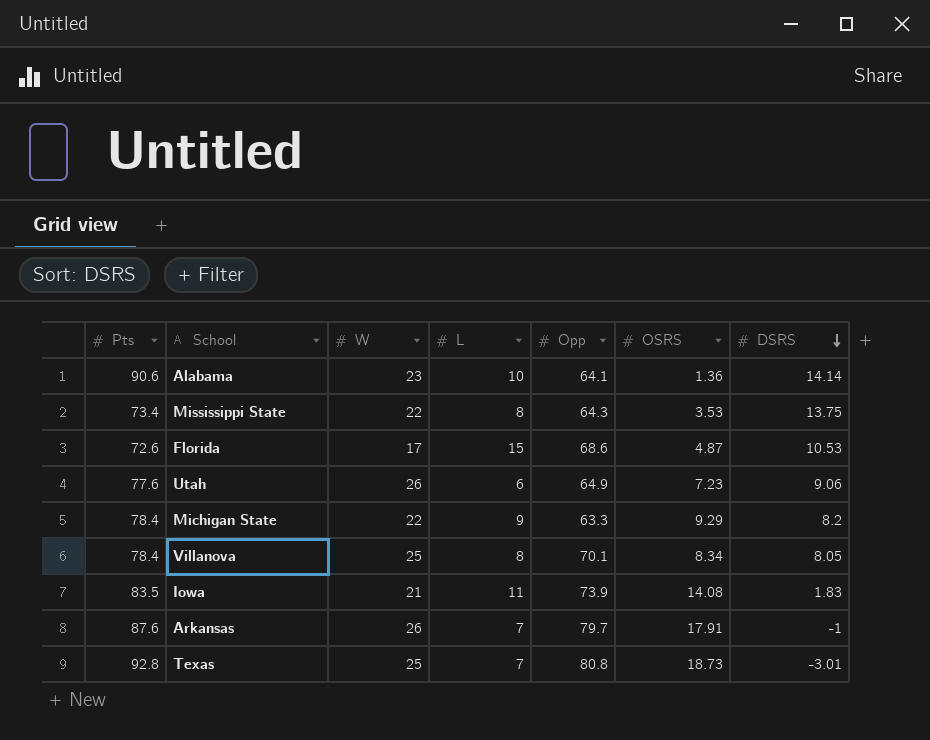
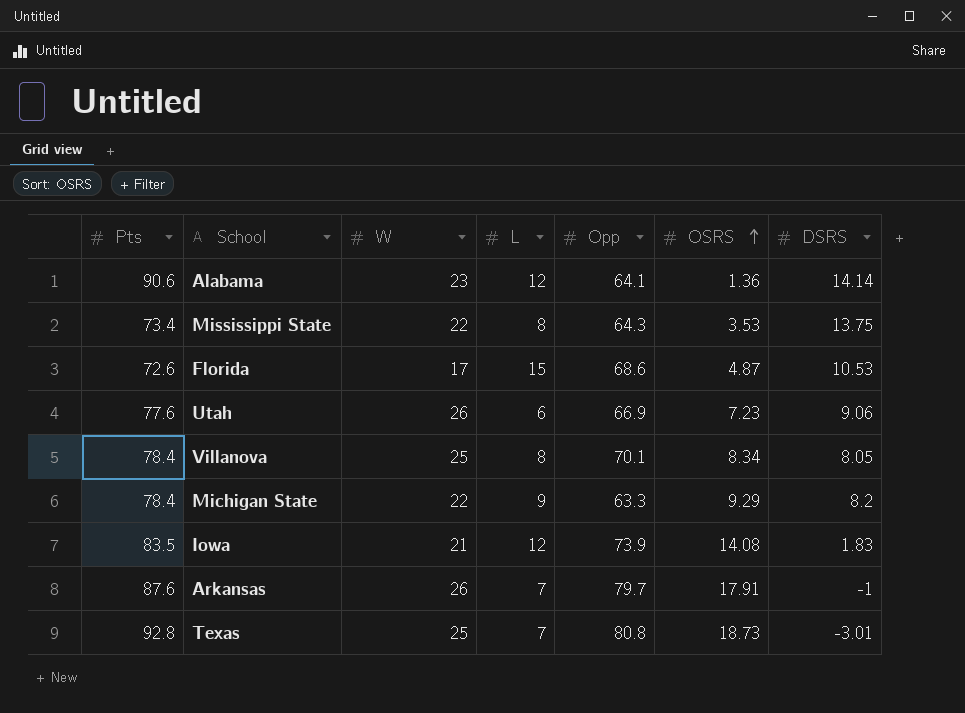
row order: DSRS descending -> OSRS ascending
Alabama | L: 10 -> 12
Utah | Opp: 64.9 -> 66.9
Iowa | L: 11 -> 12

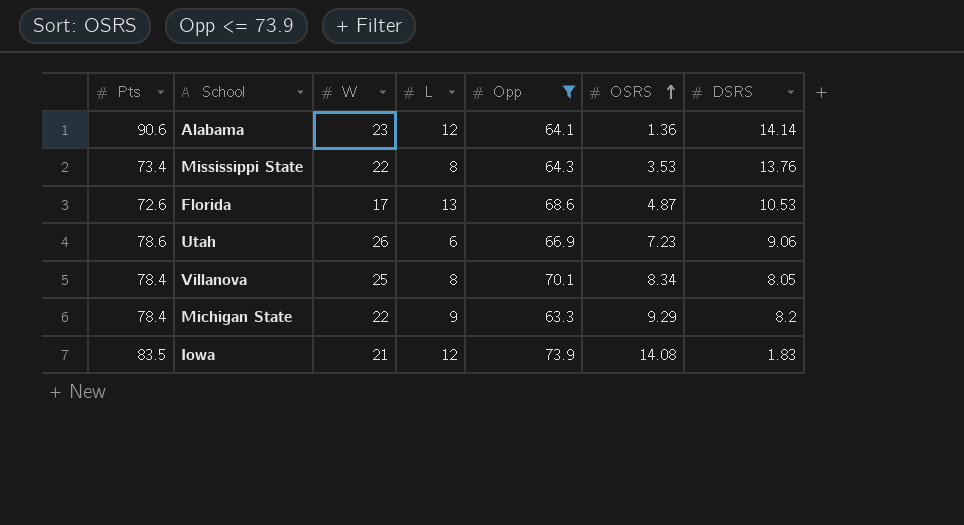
filter: none -> Opp <= 73.9
Mississippi State | DSRS: 13.75 -> 13.76
Florida | L: 15 -> 13
Utah | Pts: 77.6 -> 78.6

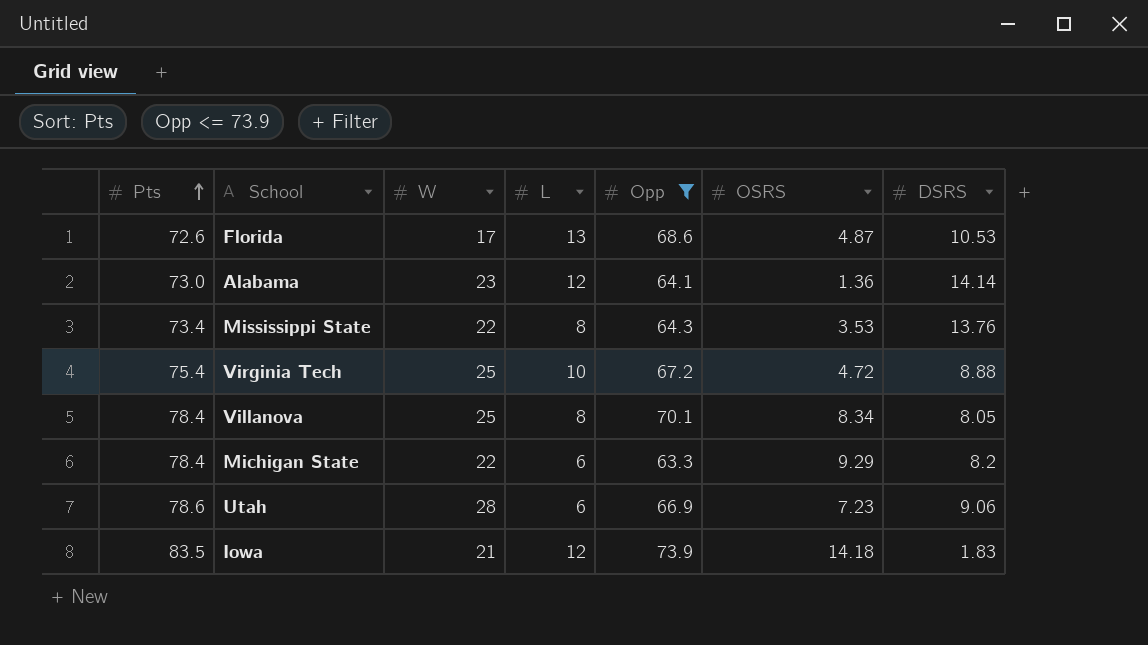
row order: OSRS ascending -> Pts ascending
Alabama | Pts: 90.6 -> 73.0
row Virginia Tech: none -> 75.4 | 25 | 10 | 67.2 | 4.72 | 8.88
Michigan State | L: 9 -> 6
Utah | W: 26 -> 28
Iowa | OSRS: 14.08 -> 14.18

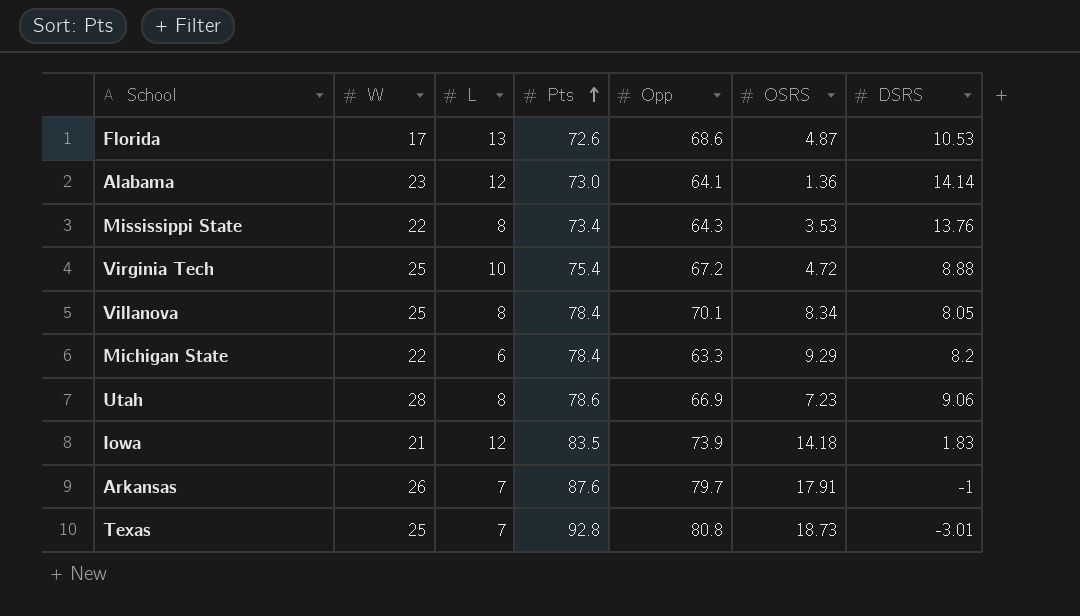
filter: Opp <= 73.9 -> none
column Pts | position: 1 -> 4
Utah | L: 6 -> 8

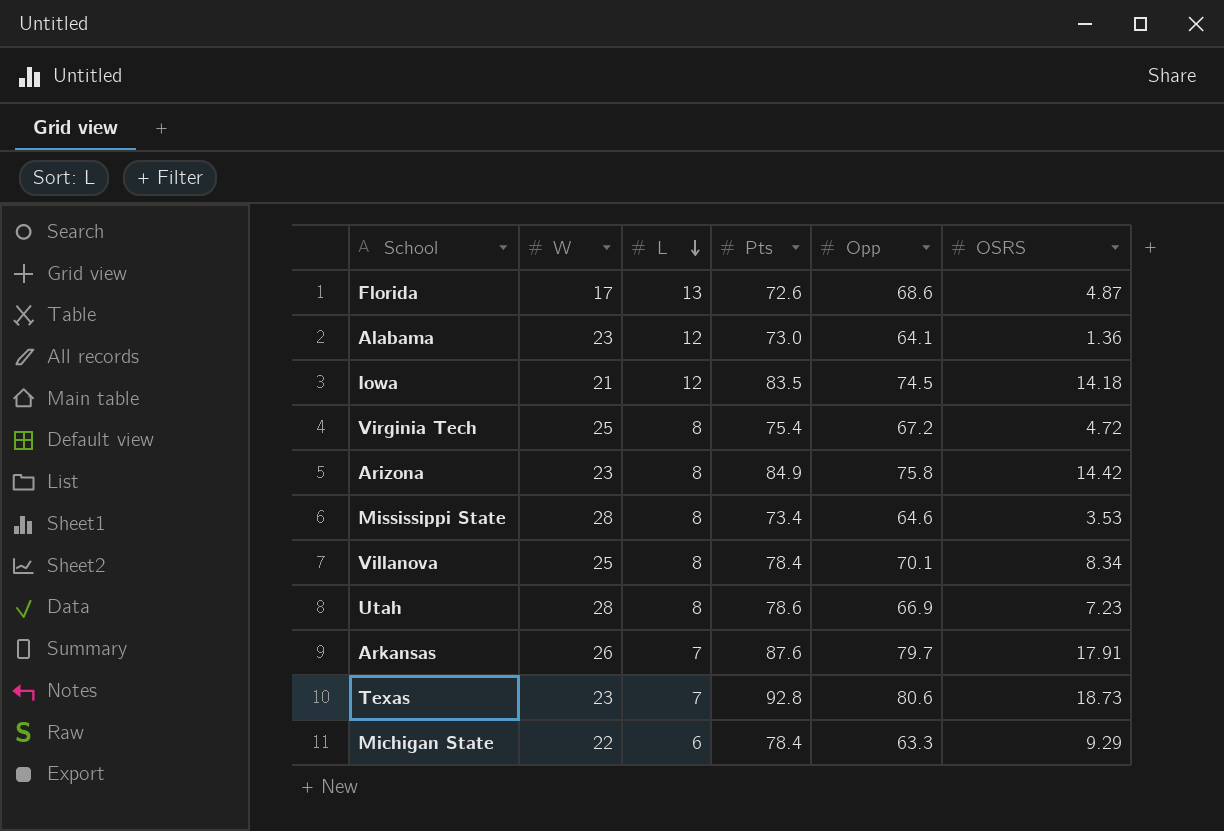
row order: Pts ascending -> L descending
column DSRS | position: 7 -> none
Iowa | Opp: 73.9 -> 74.5
Virginia Tech | L: 10 -> 8
row Arizona: none -> 23 | 8 | 84.9 | 75.8 | 14.42
Mississippi State | W: 22 -> 28
Mississippi State | Opp: 64.3 -> 64.6
Texas | W: 25 -> 23
Texas | Opp: 80.8 -> 80.6

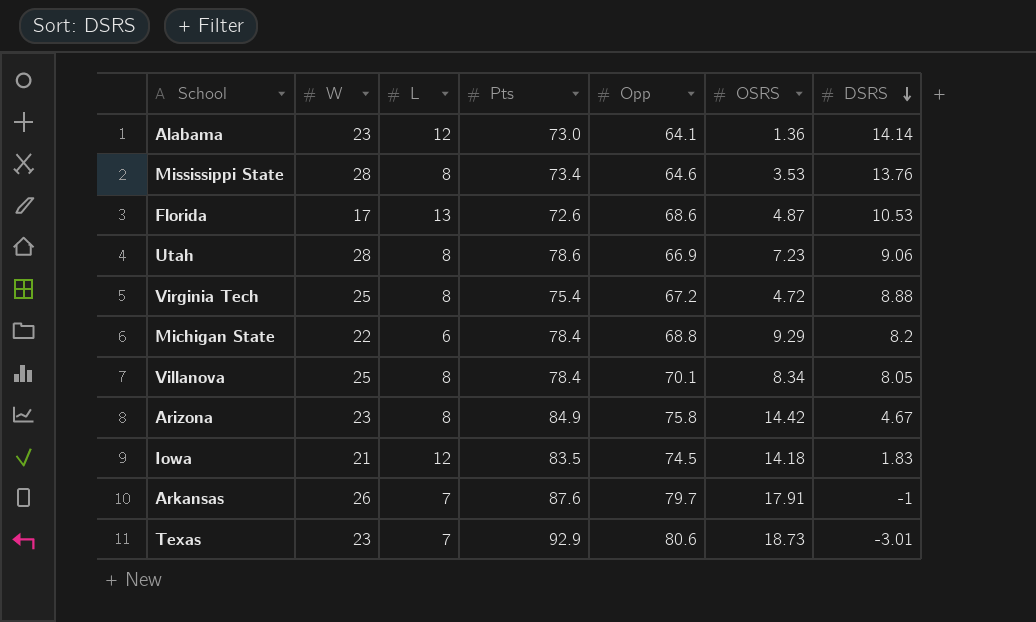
row order: L descending -> DSRS descending
column DSRS | position: none -> 7
Michigan State | Opp: 63.3 -> 68.8
Texas | Pts: 92.8 -> 92.9

